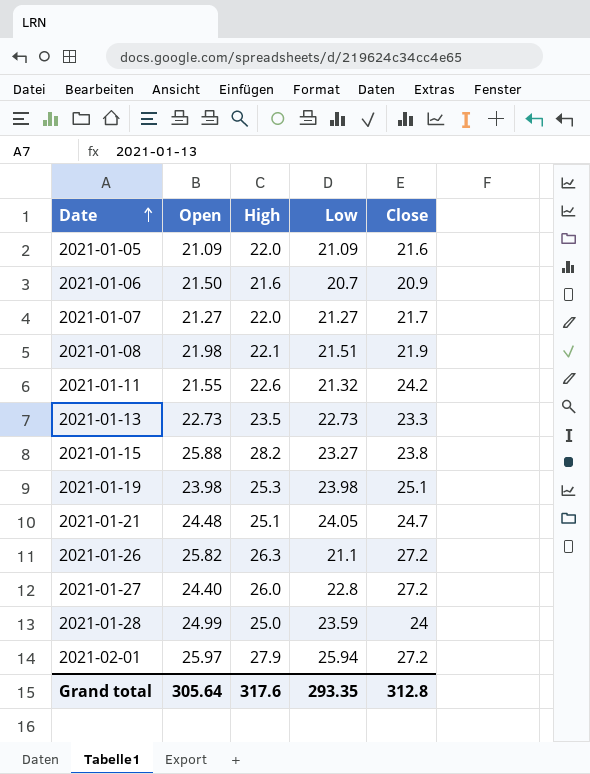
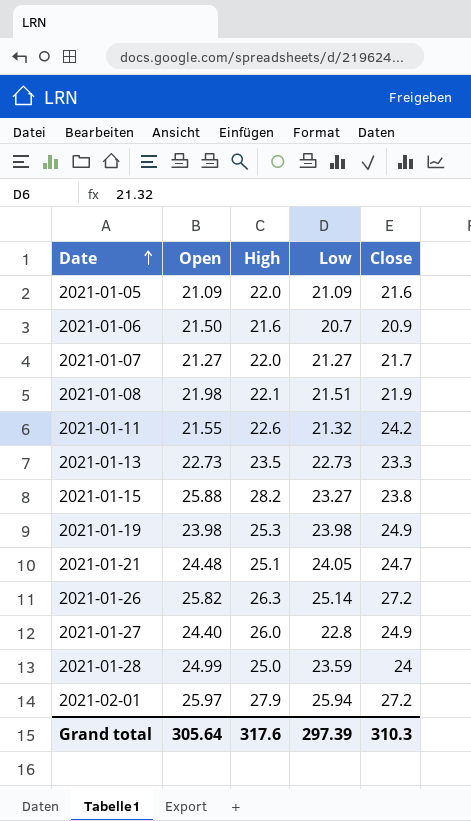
2021-01-19 | Close: 25.1 -> 24.9
2021-01-26 | Low: 21.1 -> 25.14
2021-01-27 | Close: 27.2 -> 24.9
Grand total | Low: 293.35 -> 297.39
Grand total | Close: 312.8 -> 310.3

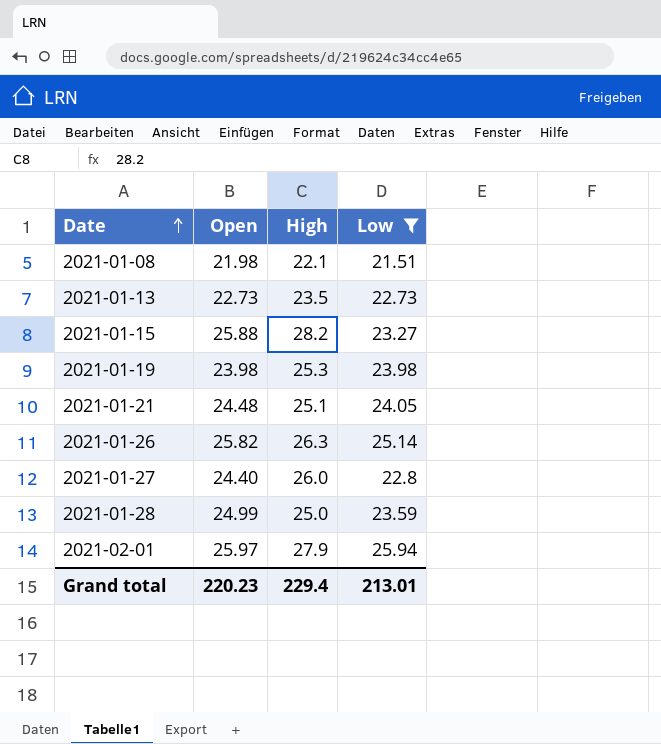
filter: none -> Low >= 21.51
column Close | position: 5 -> none
Grand total | Open: 305.64 -> 220.23
Grand total | High: 317.6 -> 229.4
Grand total | Low: 297.39 -> 213.01

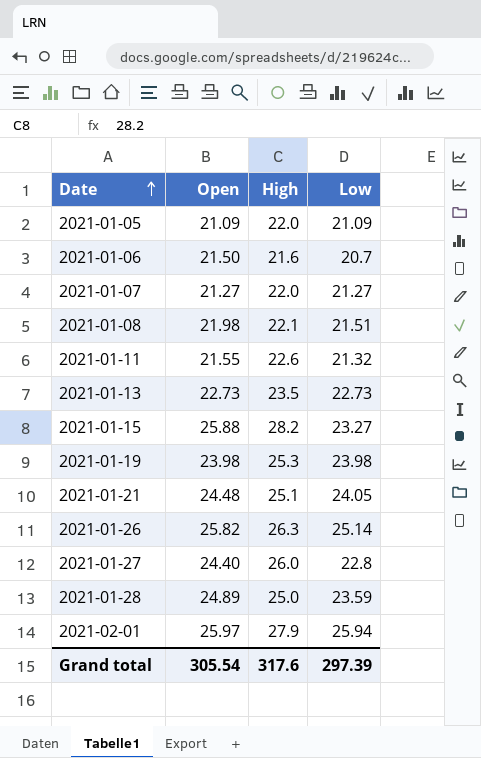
filter: Low >= 21.51 -> none
2021-01-28 | Open: 24.99 -> 24.89
Grand total | Open: 220.23 -> 305.54
Grand total | High: 229.4 -> 317.6
Grand total | Low: 213.01 -> 297.39

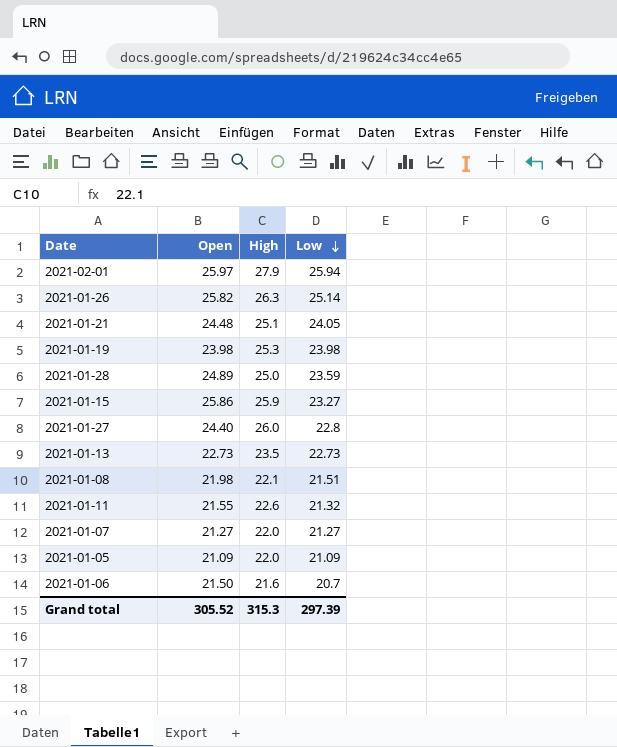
row order: Date ascending -> Low descending
2021-01-15 | Open: 25.88 -> 25.86
2021-01-15 | High: 28.2 -> 25.9
Grand total | Open: 305.54 -> 305.52
Grand total | High: 317.6 -> 315.3

